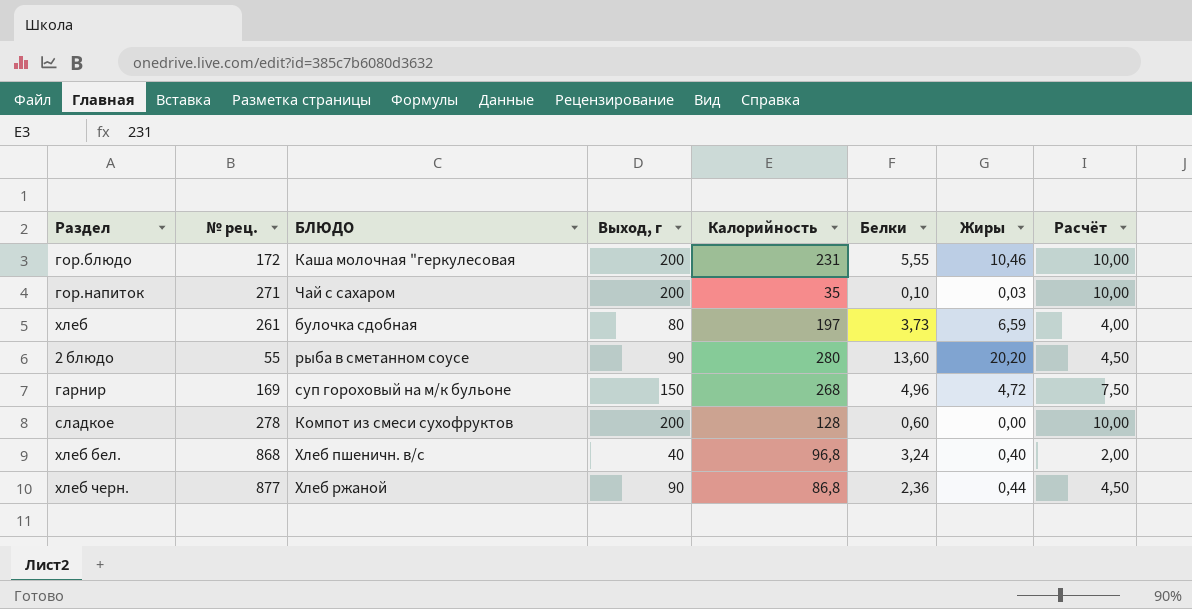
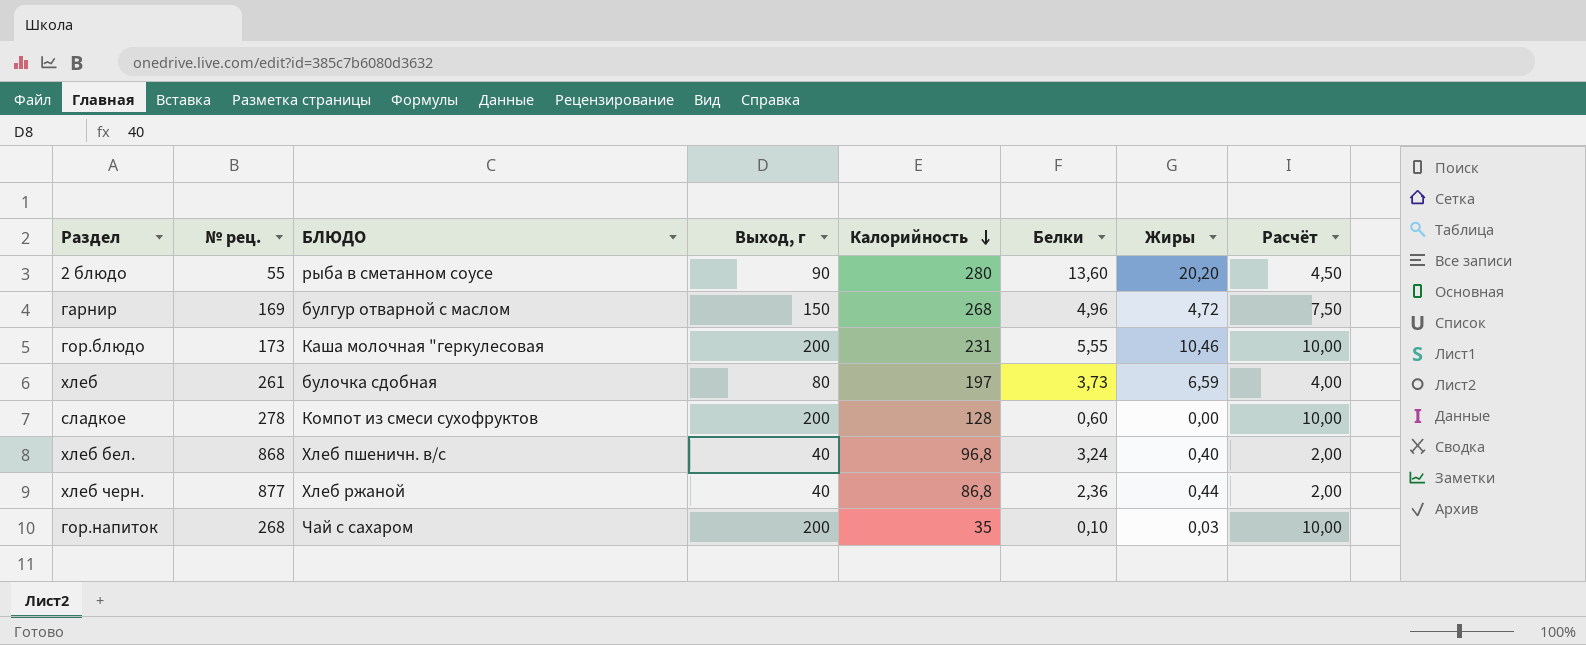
row order: none -> Калорийность descending
гарнир | БЛЮДО: суп гороховый на м/к бульоне -> булгур отварной с маслом
гор.блюдо | № рец.: 172 -> 173
хлеб черн. | Выход, г: 90 -> 40
хлеб черн. | Расчёт: 4,50 -> 2,00
гор.напиток | № рец.: 271 -> 268

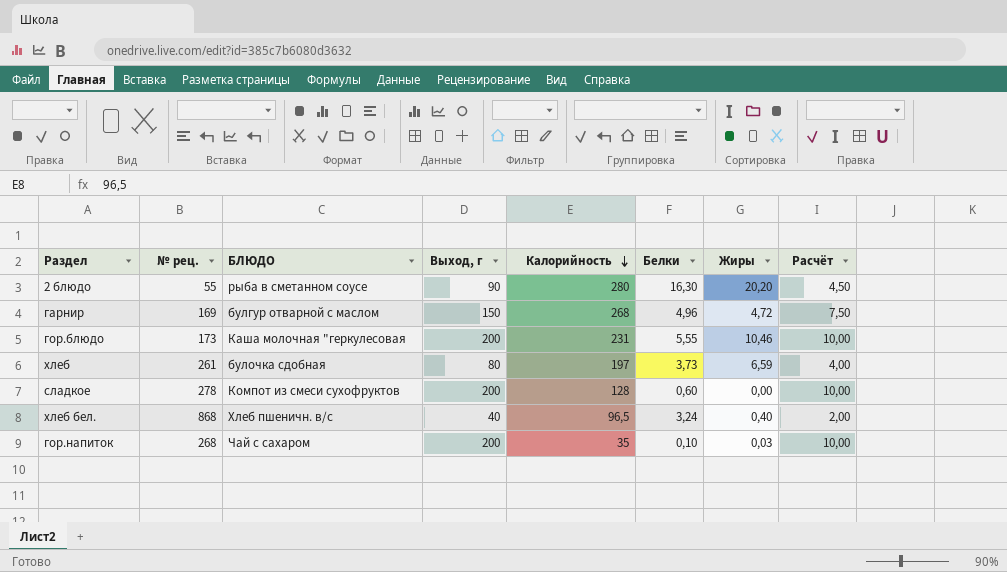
row хлеб черн.: 877 | Хлеб ржаной | 40 | 86,8 | 2,36 | 0,44 | 2,00 -> none
2 блюдо | Белки: 13,60 -> 16,30
хлеб бел. | Калорийность: 96,8 -> 96,5

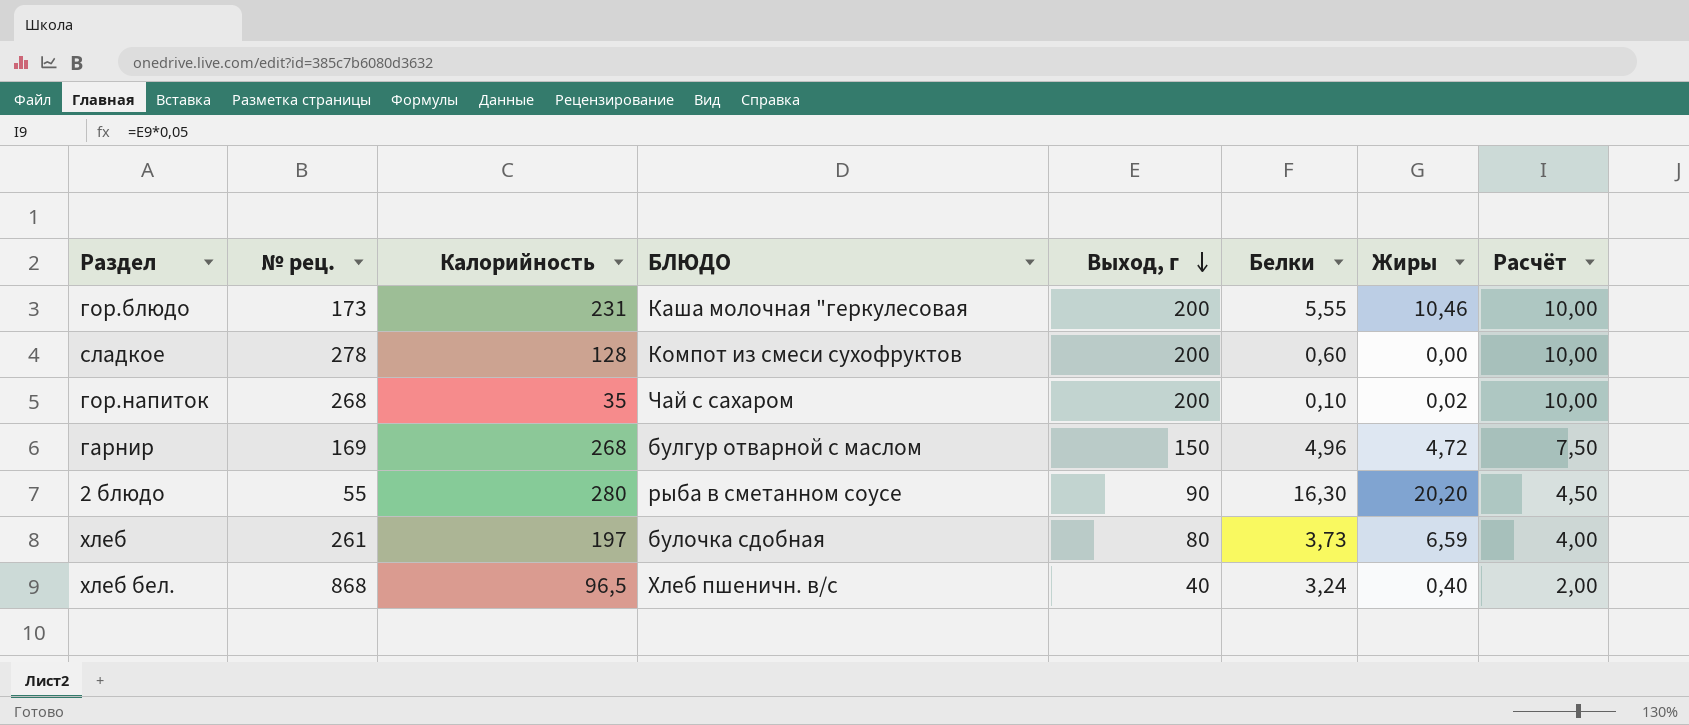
row order: Калорийность descending -> Выход, г descending
column Калорийность | position: 5 -> 3
гор.напиток | Жиры: 0,03 -> 0,02

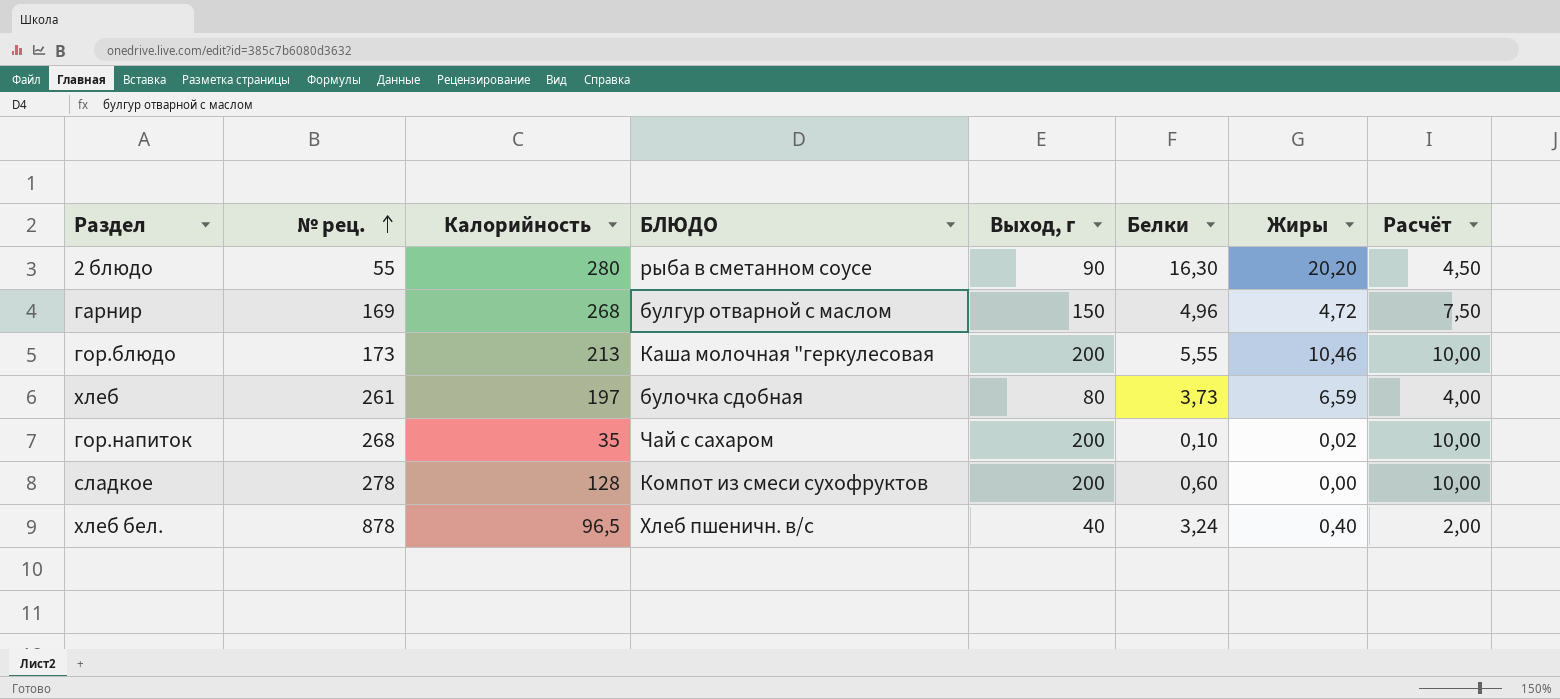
row order: Выход, г descending -> № рец. ascending
гор.блюдо | Калорийность: 231 -> 213
хлеб бел. | № рец.: 868 -> 878

